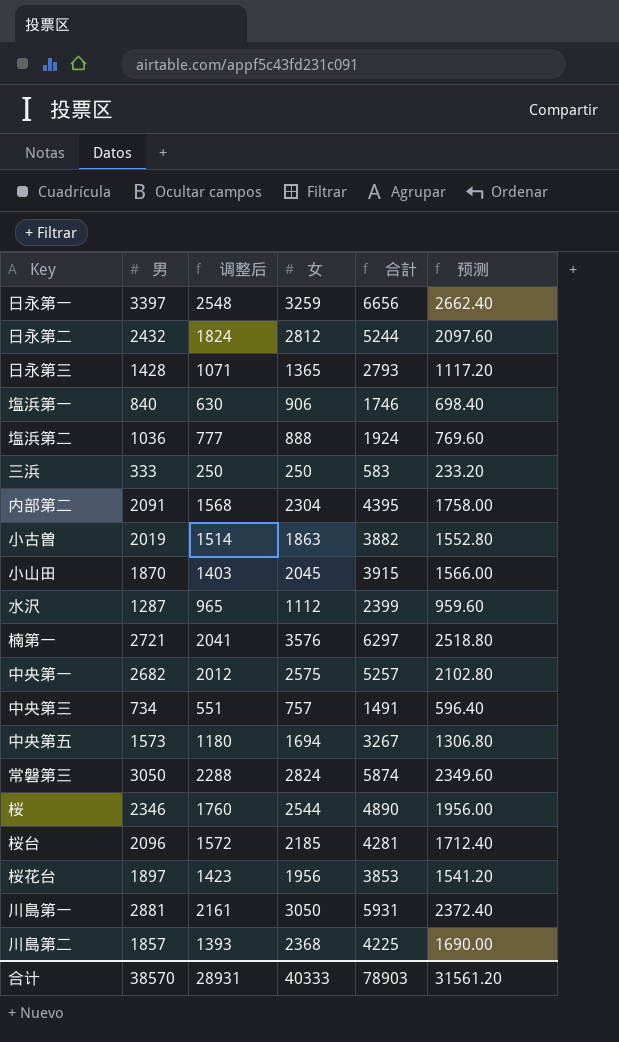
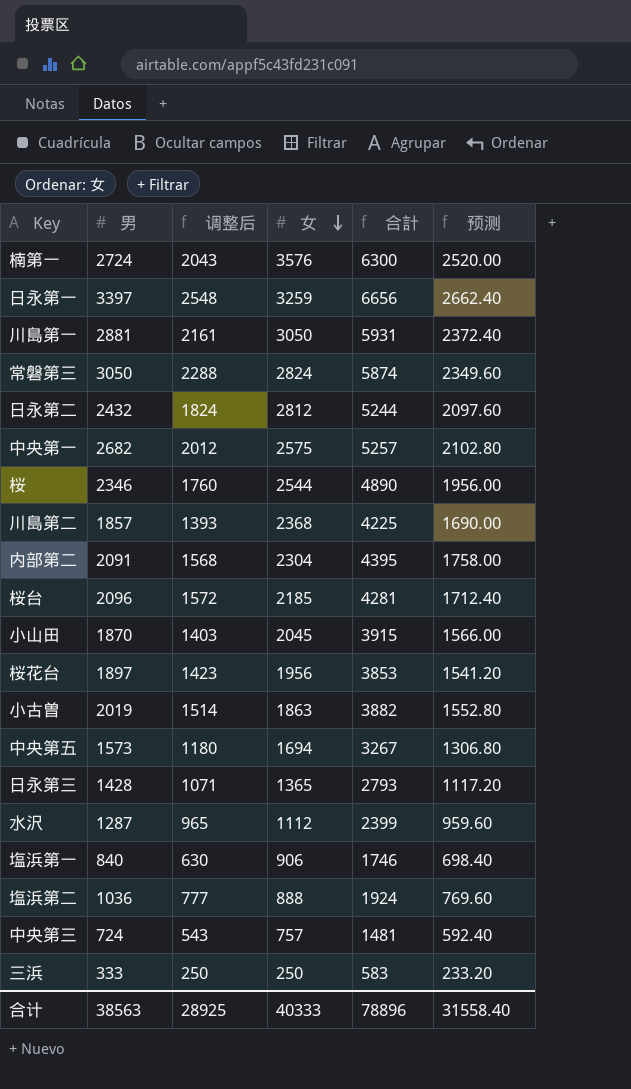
row order: none -> 女 descending
楠第一 | 男: 2721 -> 2724
楠第一 | 调整后: 2041 -> 2043
楠第一 | 合計: 6297 -> 6300
楠第一 | 预测: 2518.80 -> 2520.00
中央第三 | 男: 734 -> 724
中央第三 | 调整后: 551 -> 543
中央第三 | 合計: 1491 -> 1481
中央第三 | 预测: 596.40 -> 592.40
合计 | 男: 38570 -> 38563
合计 | 调整后: 28931 -> 28925
合计 | 合計: 78903 -> 78896
合计 | 预测: 31561.20 -> 31558.40

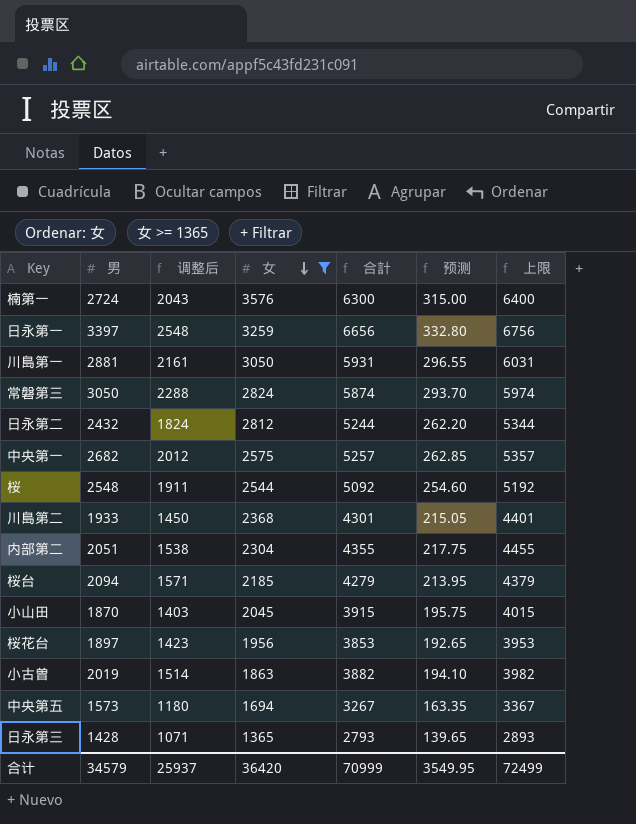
filter: none -> 女 >= 1365
column 预测 | formula: [合計] * 0.4 -> [合計] * 0.05
column 上限 | formula: none -> [合計] + 100
桜 | 男: 2346 -> 2548
桜 | 调整后: 1760 -> 1911
桜 | 合計: 4890 -> 5092
川島第二 | 男: 1857 -> 1933
川島第二 | 调整后: 1393 -> 1450
川島第二 | 合計: 4225 -> 4301
内部第二 | 男: 2091 -> 2051
内部第二 | 调整后: 1568 -> 1538
内部第二 | 合計: 4395 -> 4355
桜台 | 男: 2096 -> 2094
桜台 | 调整后: 1572 -> 1571
桜台 | 合計: 4281 -> 4279
合计 | 男: 38563 -> 34579
合计 | 调整后: 28925 -> 25937
合计 | 女: 40333 -> 36420
合计 | 合計: 78896 -> 70999
合计 | 预测: 31558.40 -> 3549.95

